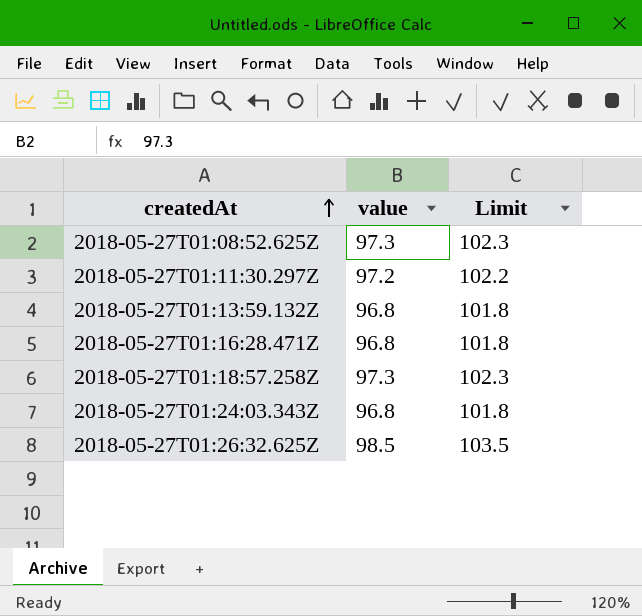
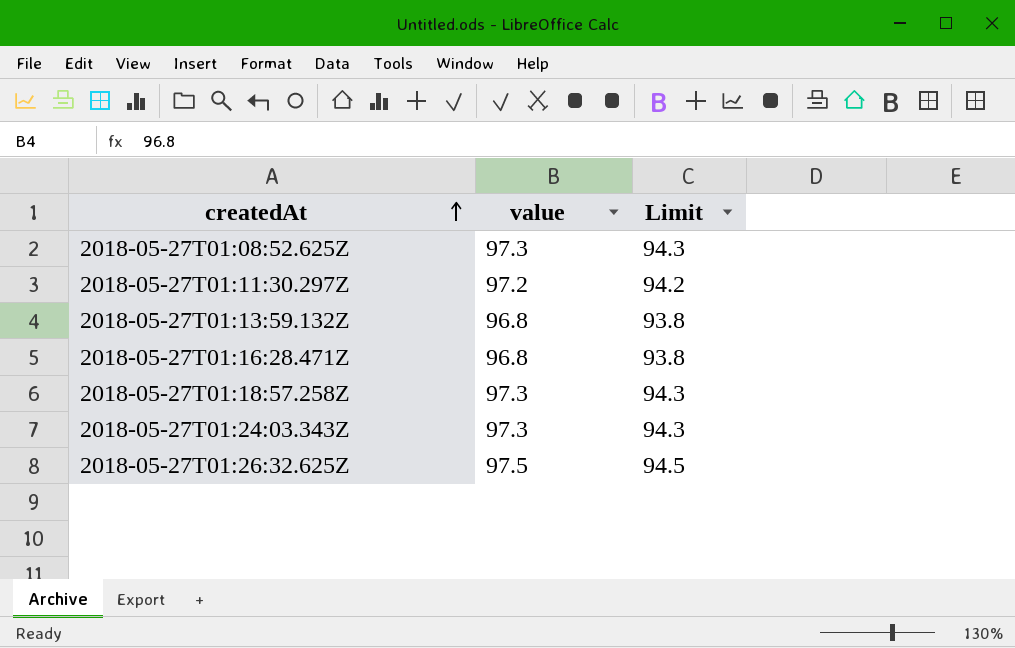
column Limit | formula: [value] + 5 -> [value] - 3
2018-05-27T01:24:03.343Z | value: 96.8 -> 97.3
2018-05-27T01:26:32.625Z | value: 98.5 -> 97.5

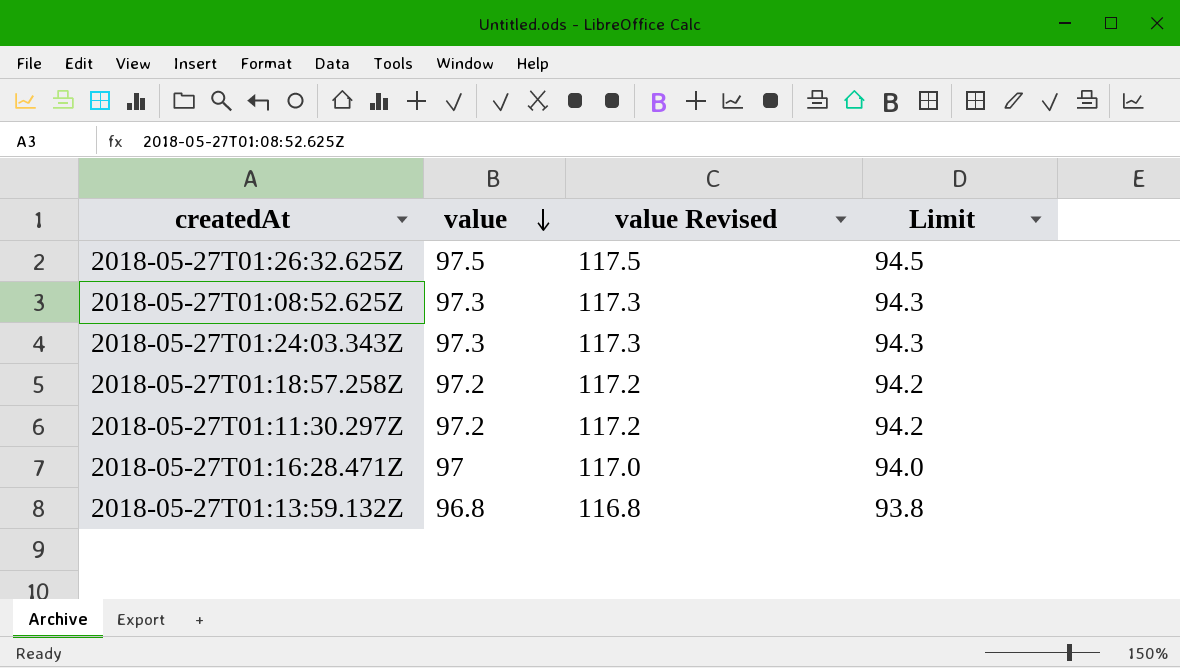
row order: createdAt ascending -> value descending
column value Revised | formula: none -> [value] + 20
2018-05-27T01:18:57.258Z | value: 97.3 -> 97.2
2018-05-27T01:18:57.258Z | Limit: 94.3 -> 94.2
2018-05-27T01:16:28.471Z | value: 96.8 -> 97
2018-05-27T01:16:28.471Z | Limit: 93.8 -> 94.0

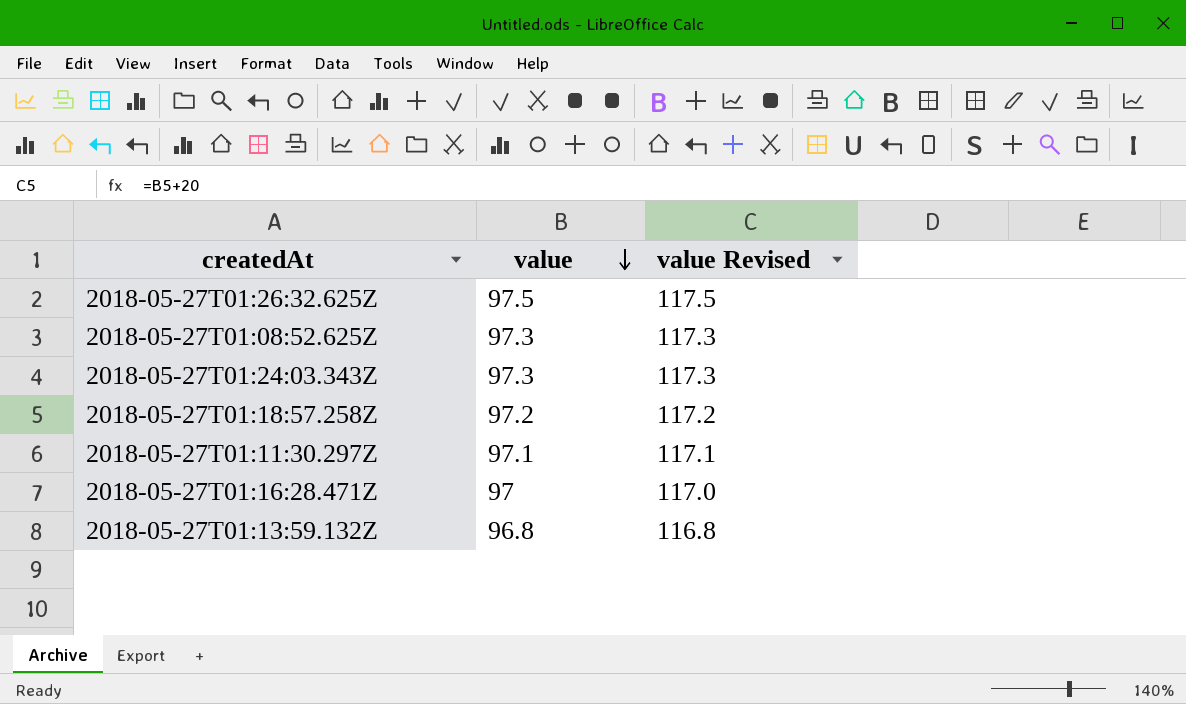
column Limit | formula: [value] - 3 -> none
2018-05-27T01:11:30.297Z | value: 97.2 -> 97.1
2018-05-27T01:11:30.297Z | value Revised: 117.2 -> 117.1

